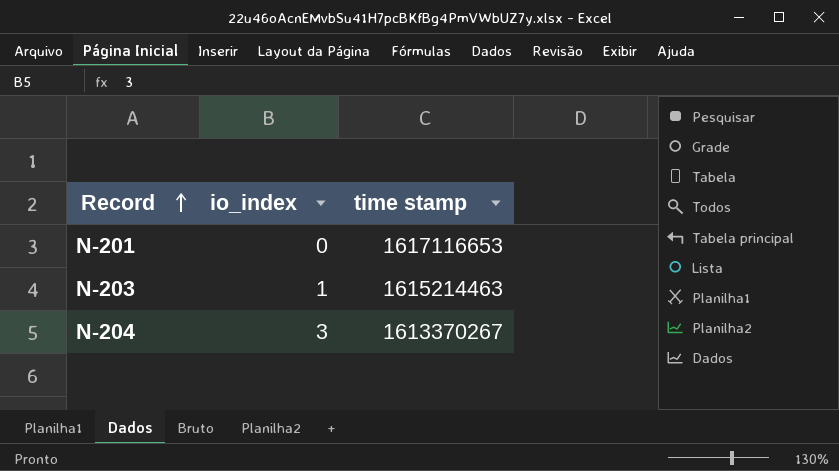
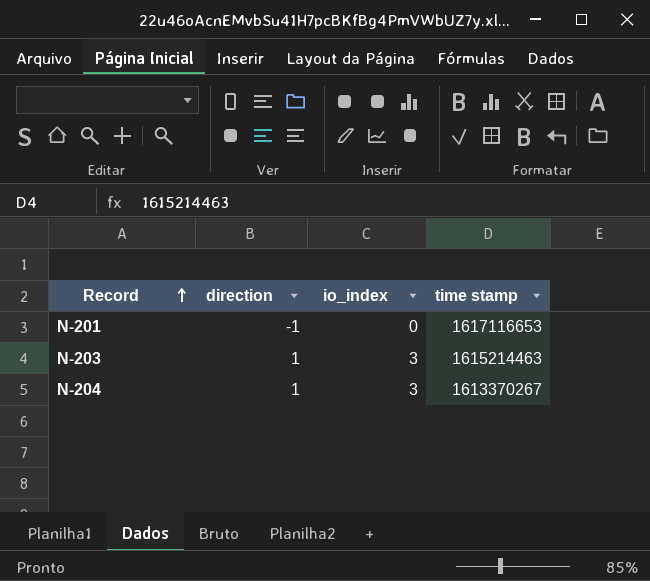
column direction | position: none -> 2
N-203 | io_index: 1 -> 3

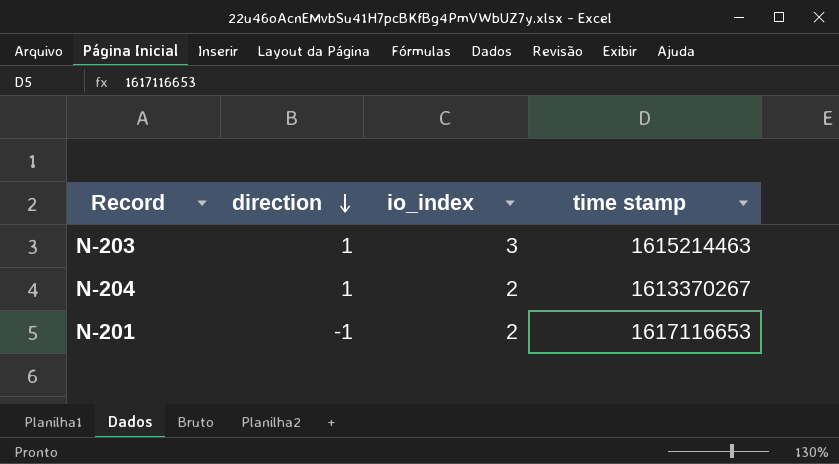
row order: Record ascending -> direction descending
N-204 | io_index: 3 -> 2
N-201 | io_index: 0 -> 2

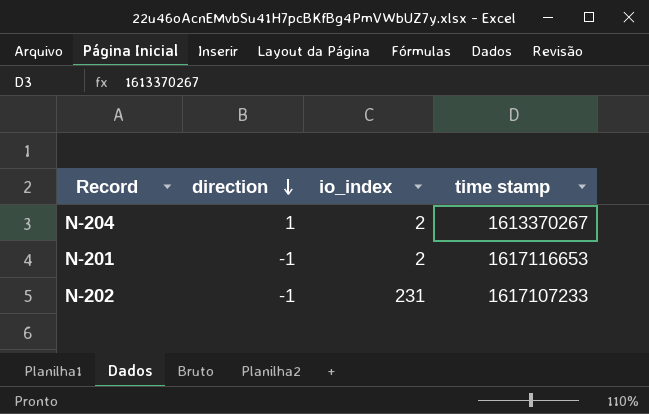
row N-203: 1 | 3 | 1615214463 -> none
row N-202: none -> -1 | 231 | 1617107233

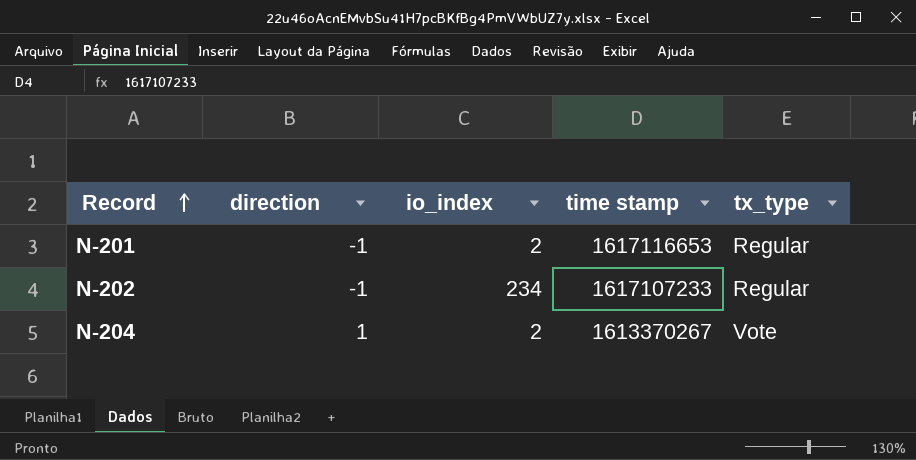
row order: direction descending -> Record ascending
column tx_type | position: none -> 5
N-202 | io_index: 231 -> 234

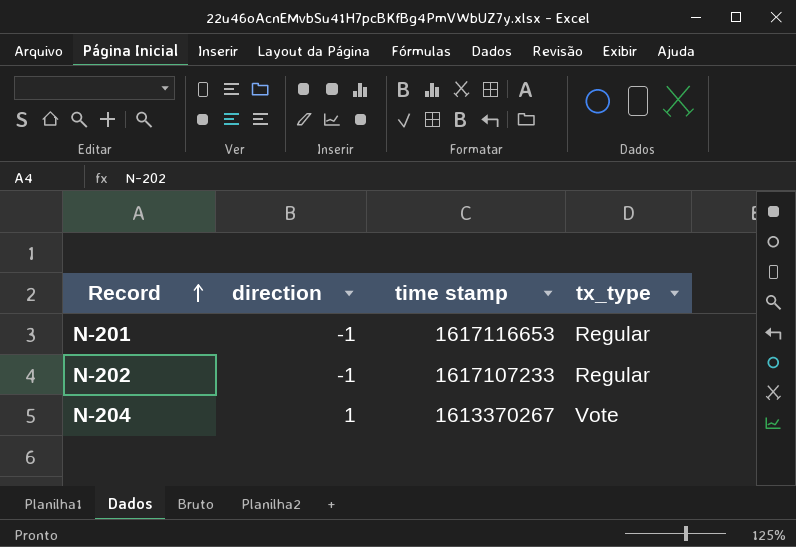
column io_index | position: 3 -> none

